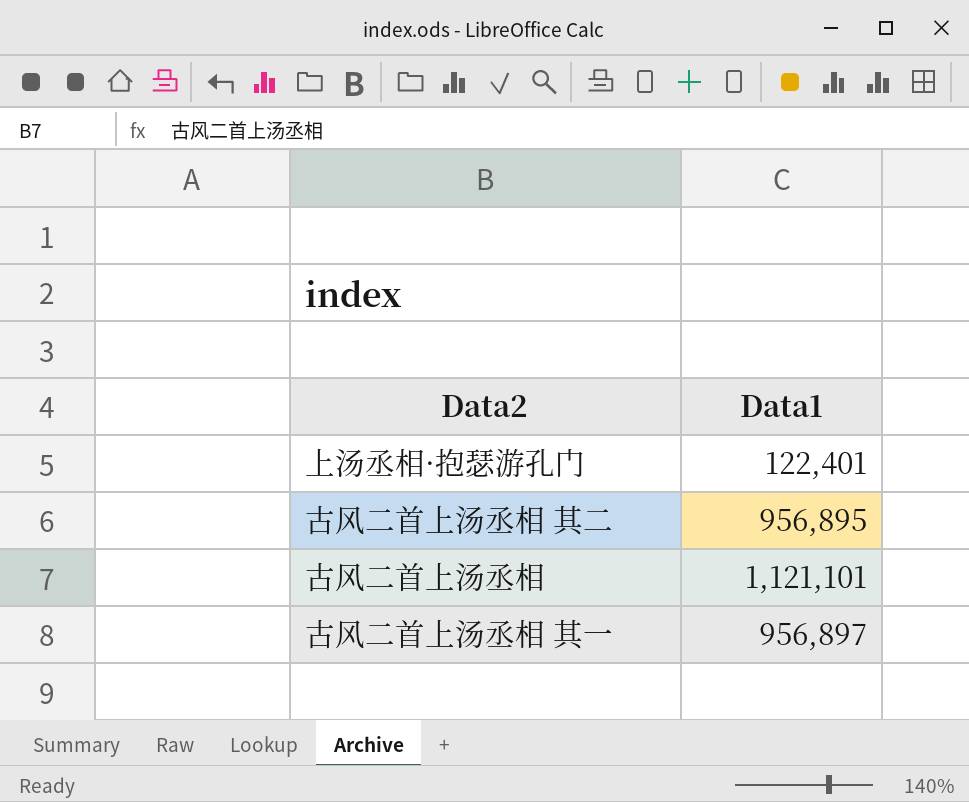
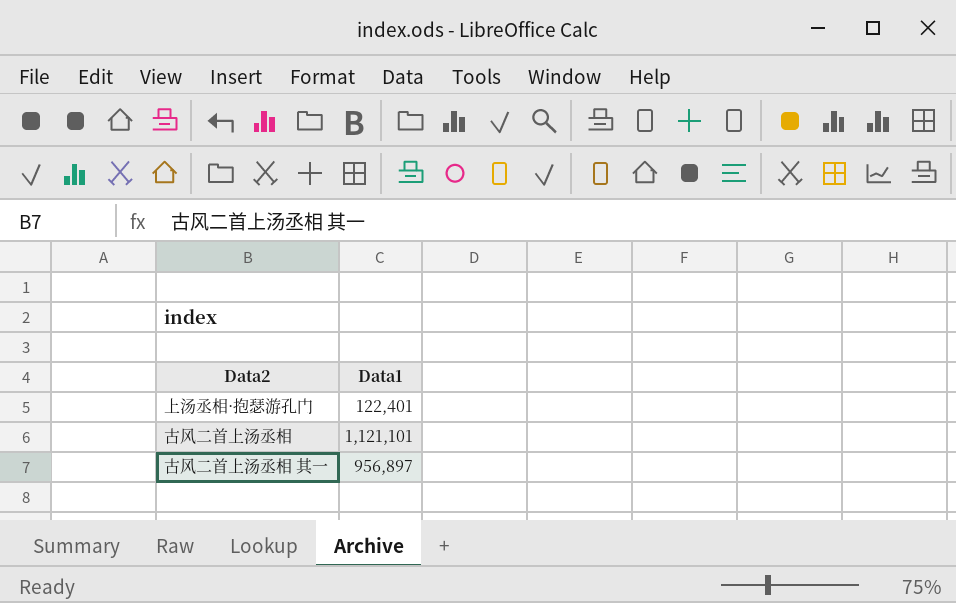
row 古风二首上汤丞相 其二: 956,895 -> none

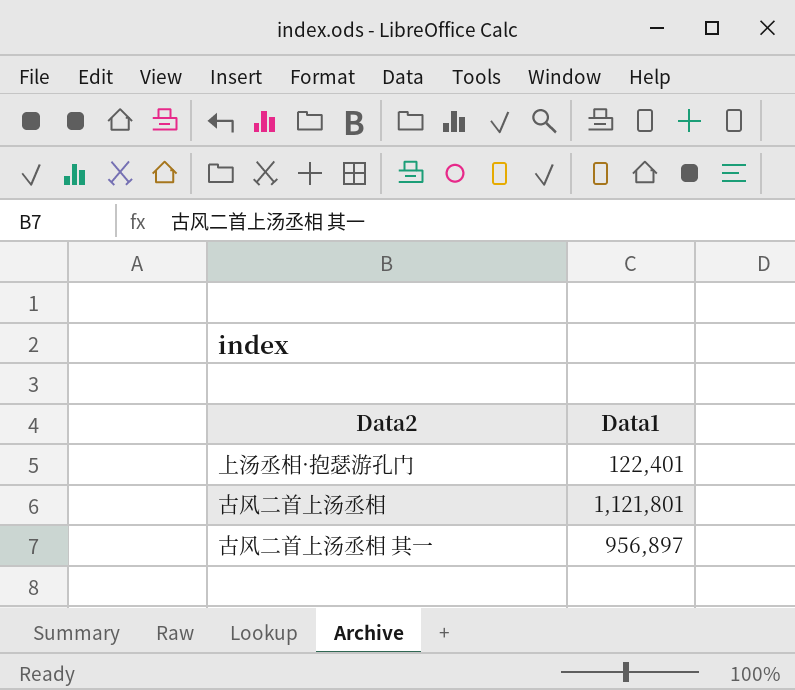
古风二首上汤丞相 | Data1: 1,121,101 -> 1,121,801

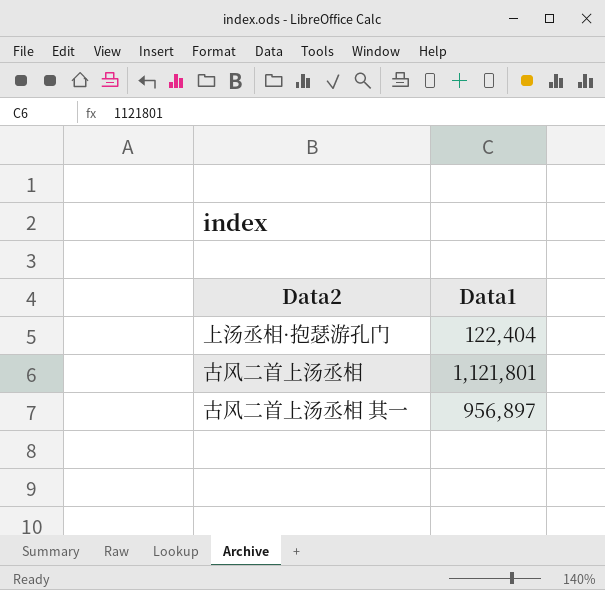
上汤丞相·抱瑟游孔门 | Data1: 122,401 -> 122,404

